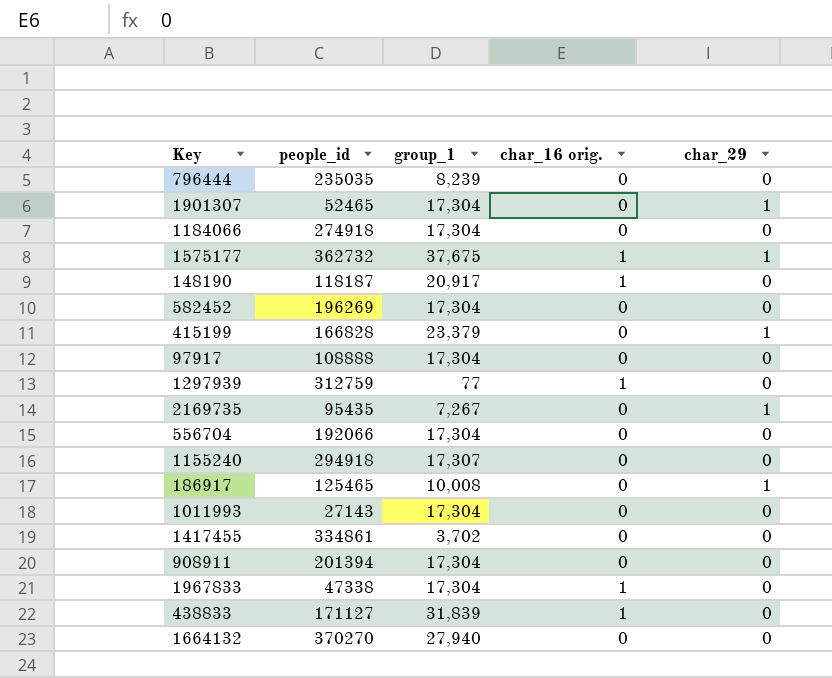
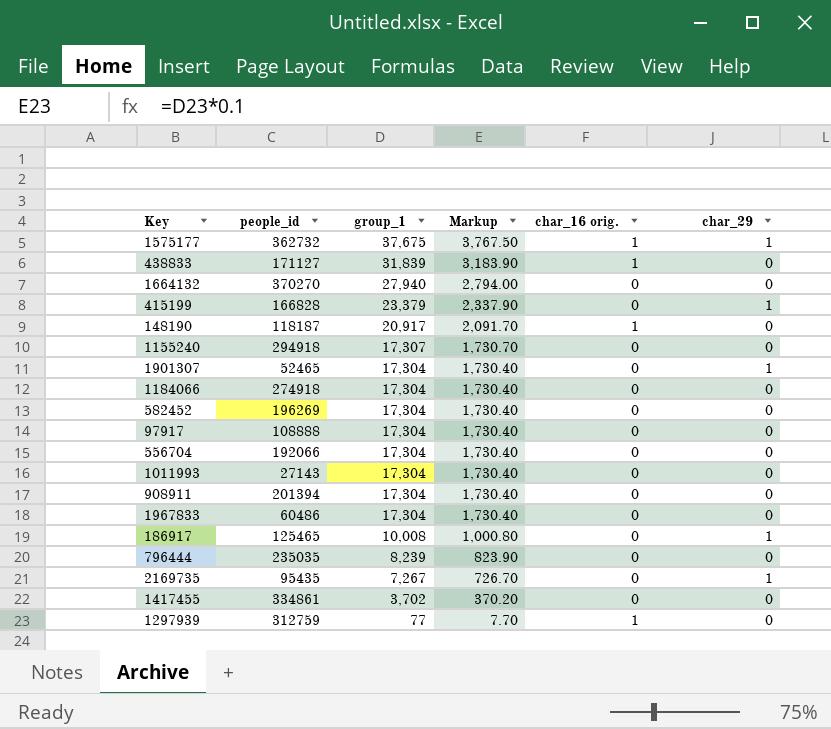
row order: none -> group_1 descending
column Markup | formula: none -> [group_1] * 0.1
1967833 | people_id: 47338 -> 60486
1967833 | char_16 orig.: 1 -> 0

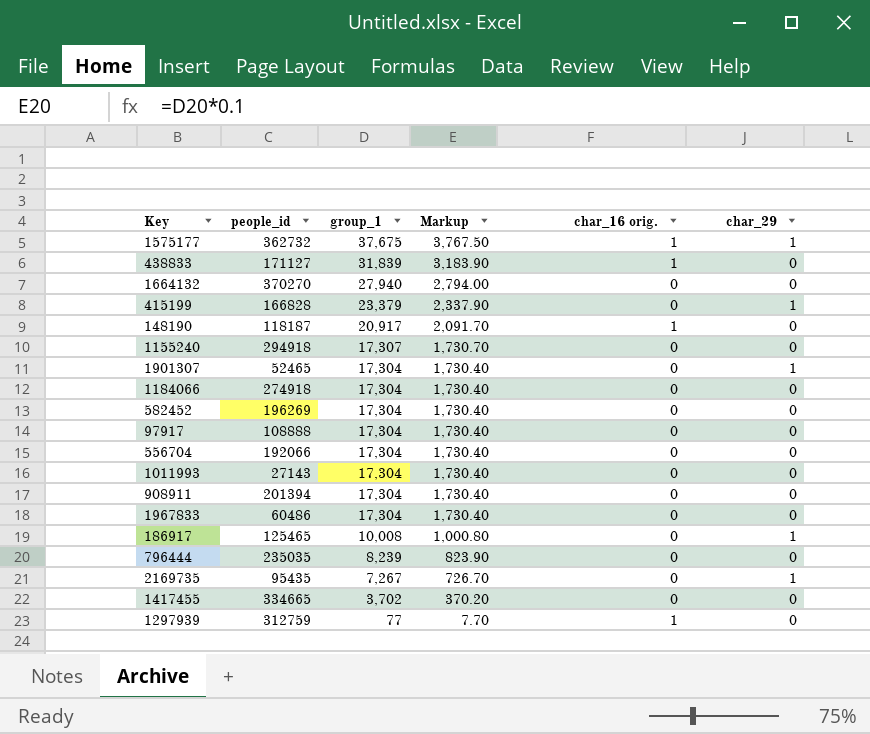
1417455 | people_id: 334861 -> 334665

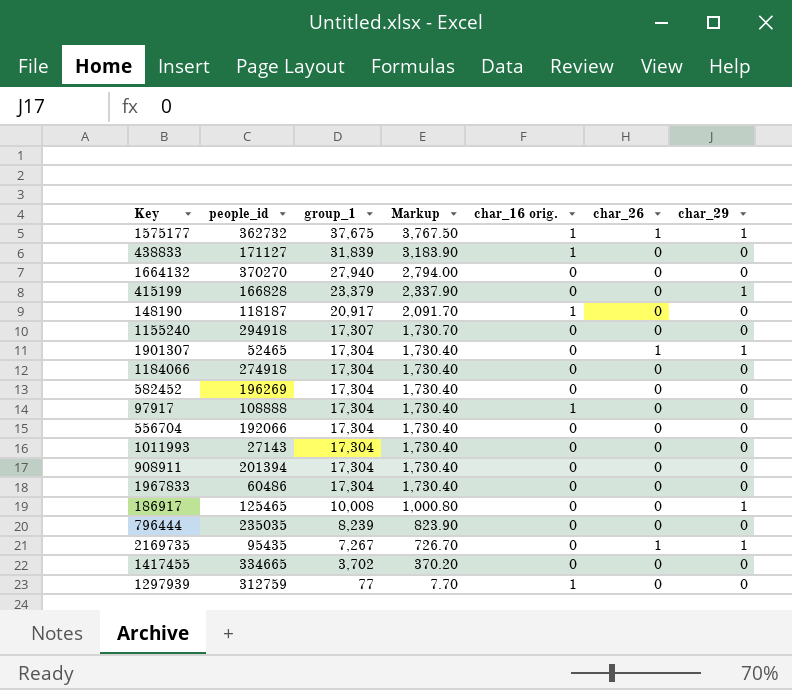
column char_26 | position: none -> 6
97917 | char_16 orig.: 0 -> 1

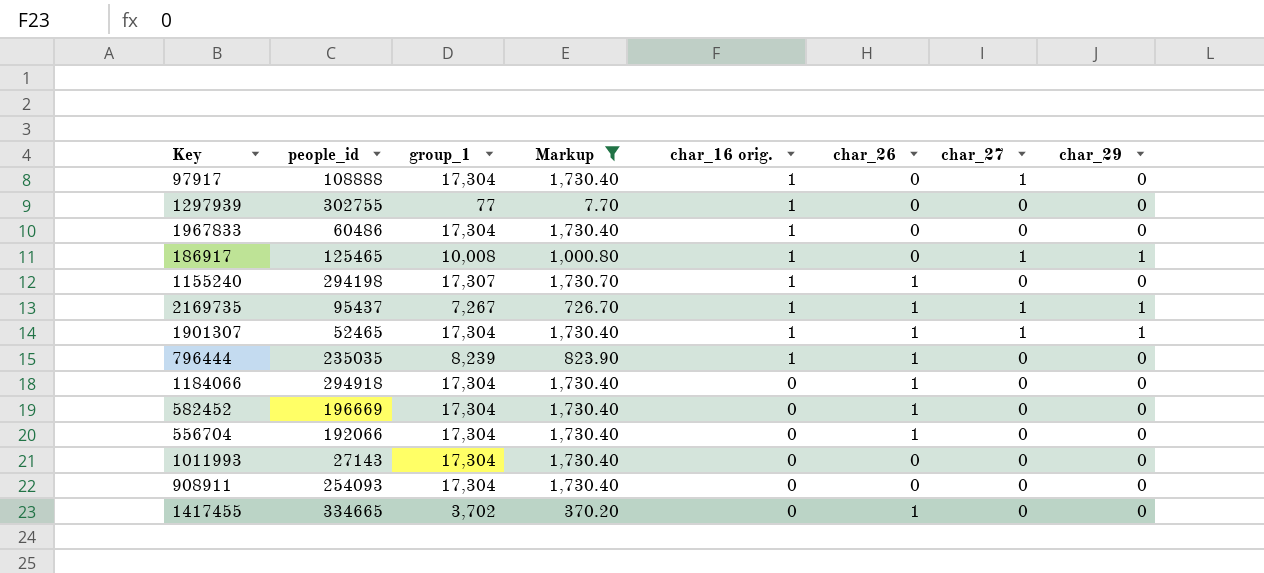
filter: none -> Markup <= 1,730.70
row order: group_1 descending -> char_16 orig. descending
column char_27 | position: none -> 7
1297939 | people_id: 312759 -> 302755
1967833 | char_16 orig.: 0 -> 1
186917 | char_16 orig.: 0 -> 1
1155240 | people_id: 294918 -> 294198
1155240 | char_16 orig.: 0 -> 1
1155240 | char_26: 0 -> 1
2169735 | people_id: 95435 -> 95437
2169735 | char_16 orig.: 0 -> 1
1901307 | char_16 orig.: 0 -> 1
796444 | char_16 orig.: 0 -> 1
796444 | char_26: 0 -> 1
1184066 | people_id: 274918 -> 294918
1184066 | char_26: 0 -> 1
582452 | people_id: 196269 -> 196669
582452 | char_26: 0 -> 1
556704 | char_26: 0 -> 1
908911 | people_id: 201394 -> 254093
1417455 | char_26: 0 -> 1

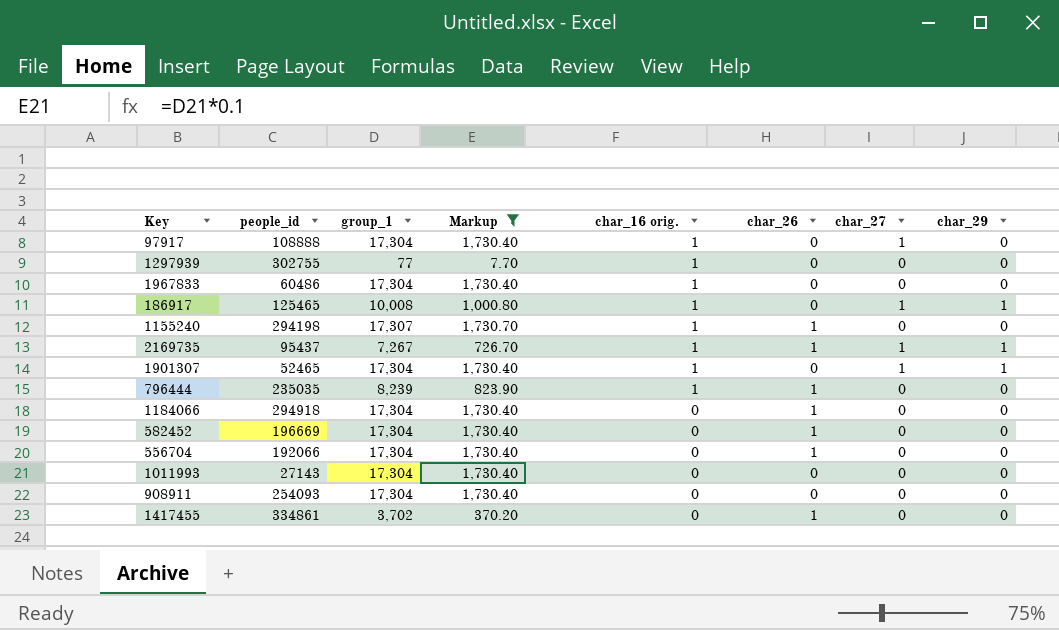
1901307 | char_26: 1 -> 0
1417455 | people_id: 334665 -> 334861

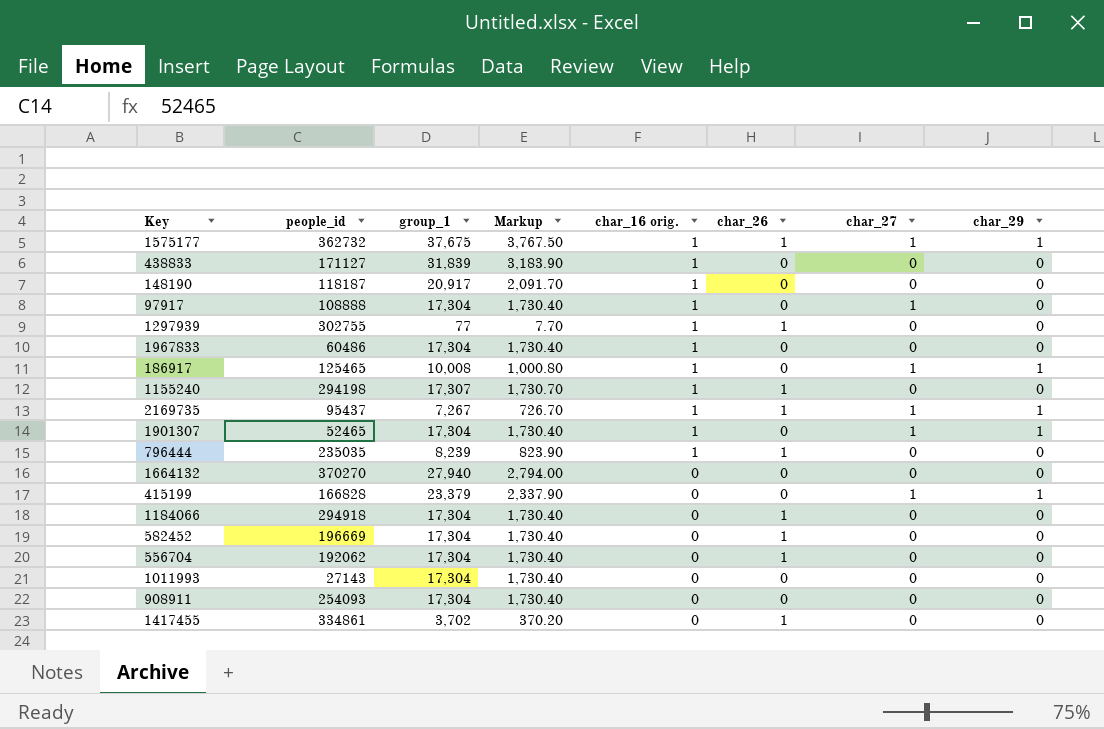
filter: Markup <= 1,730.70 -> none
1297939 | char_26: 0 -> 1
556704 | people_id: 192066 -> 192062

